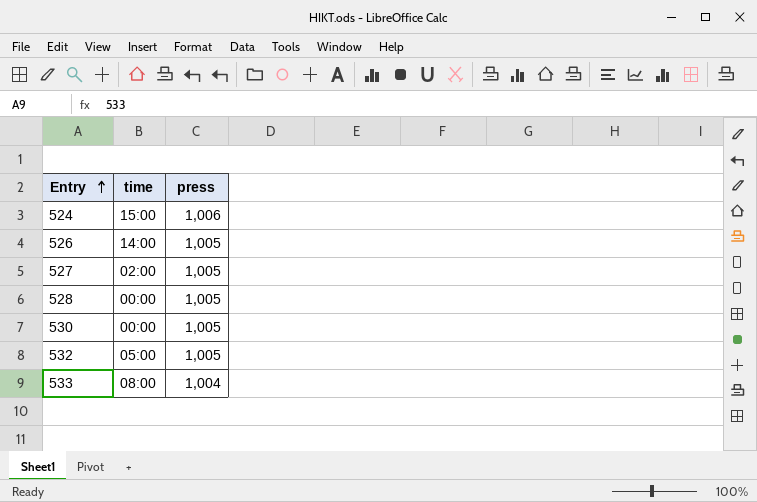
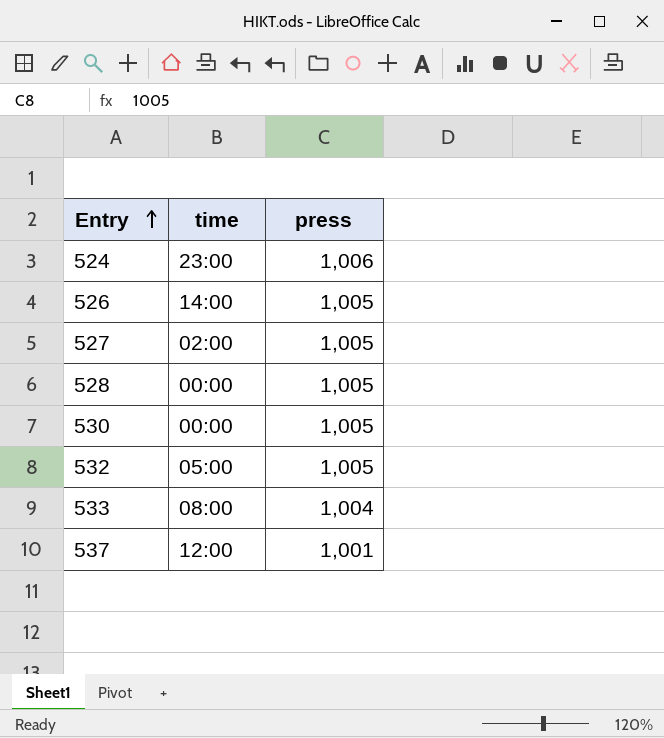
524 | time: 15:00 -> 23:00
row 537: none -> 12:00 | 1,001

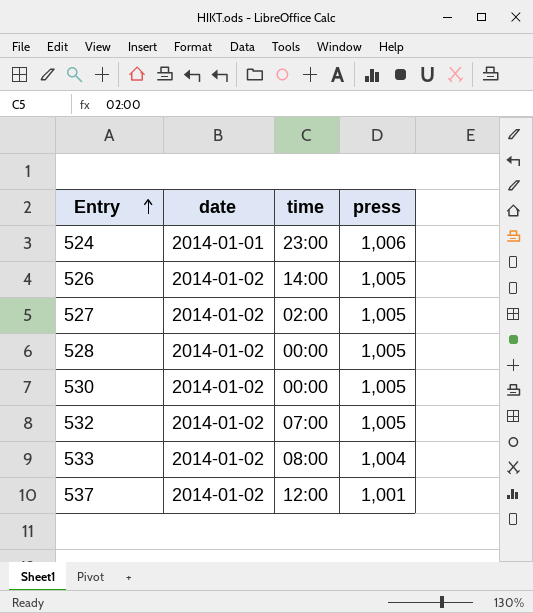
column date | position: none -> 2
532 | time: 05:00 -> 07:00

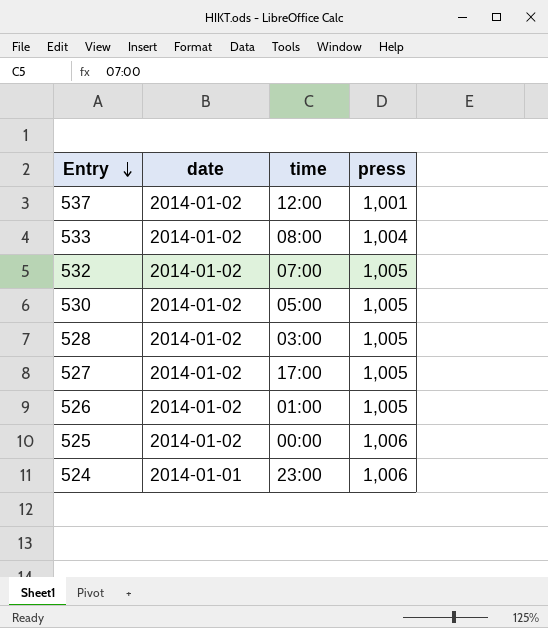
row order: Entry ascending -> Entry descending
530 | time: 00:00 -> 05:00
528 | time: 00:00 -> 03:00
527 | time: 02:00 -> 17:00
526 | time: 14:00 -> 01:00
row 525: none -> 2014-01-02 | 00:00 | 1,006

